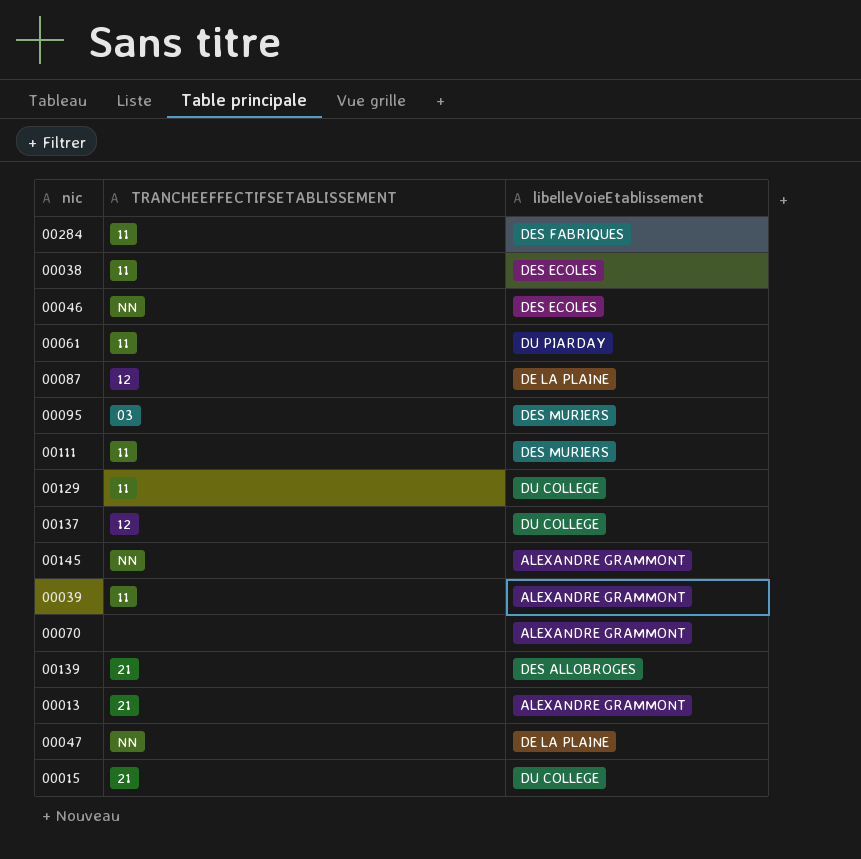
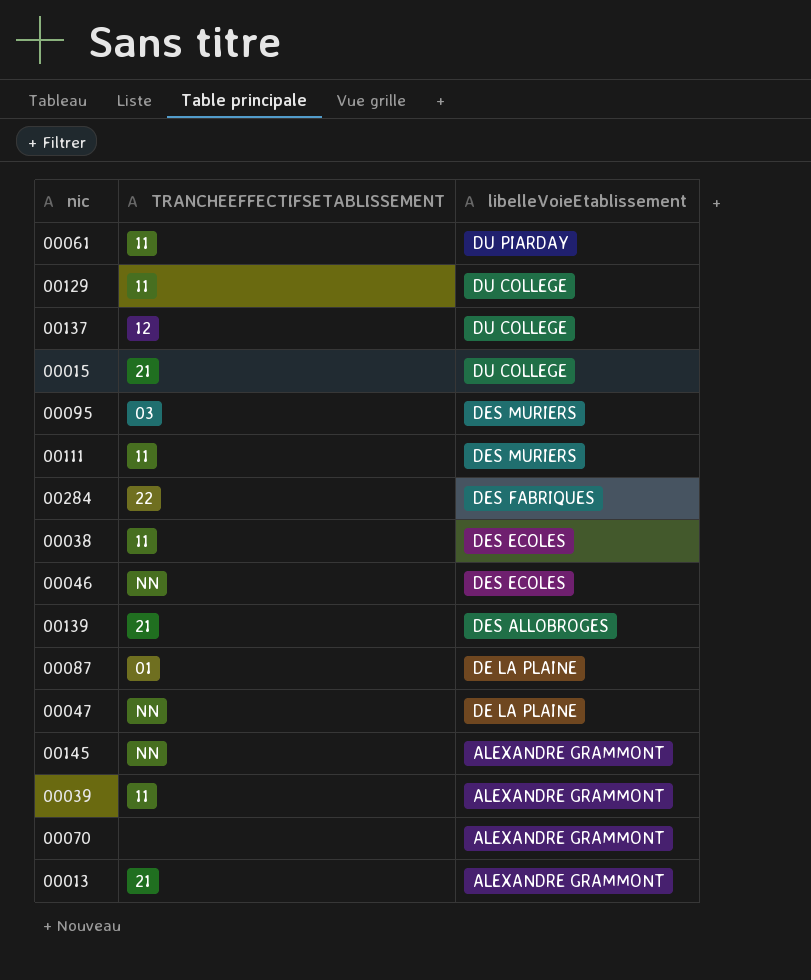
row order: none -> libelleVoieEtablissement descending
00284 | TRANCHEEFFECTIFSETABLISSEMENT: 11 -> 22
00087 | TRANCHEEFFECTIFSETABLISSEMENT: 12 -> 01

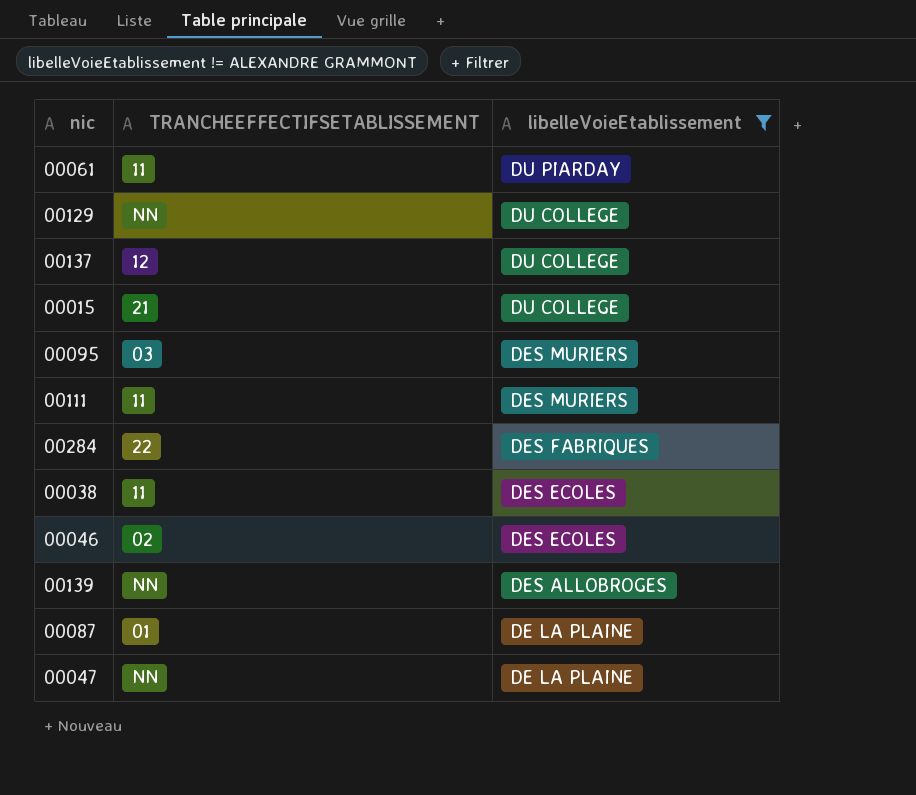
filter: none -> libelleVoieEtablissement != ALEXANDRE GRAMMONT
00129 | TRANCHEEFFECTIFSETABLISSEMENT: 11 -> NN
00046 | TRANCHEEFFECTIFSETABLISSEMENT: NN -> 02
00139 | TRANCHEEFFECTIFSETABLISSEMENT: 21 -> NN

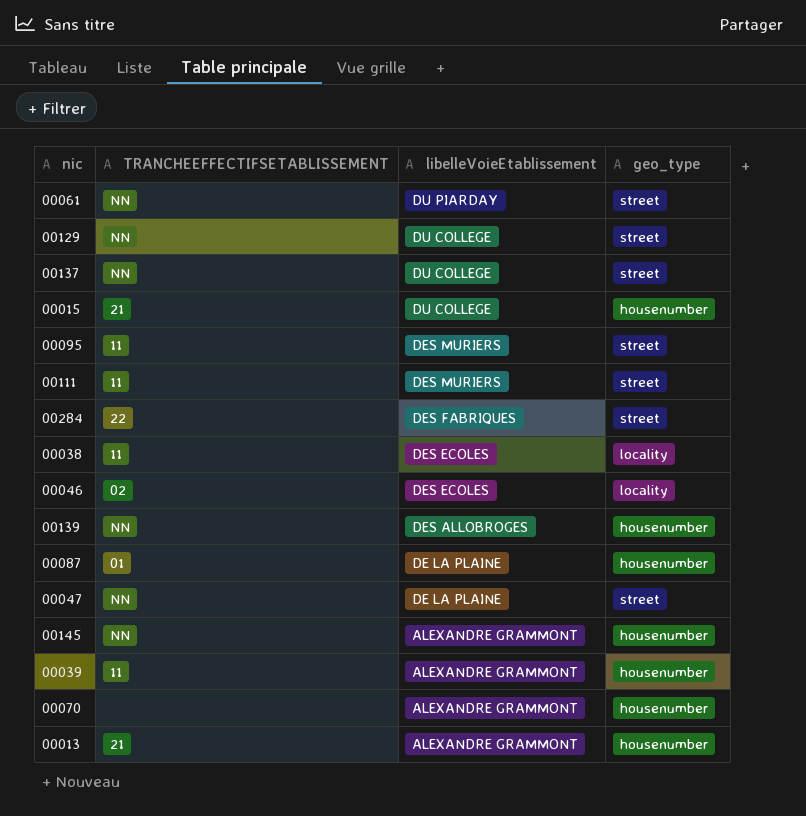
filter: libelleVoieEtablissement != ALEXANDRE GRAMMONT -> none
column geo_type | position: none -> 4
00061 | TRANCHEEFFECTIFSETABLISSEMENT: 11 -> NN
00137 | TRANCHEEFFECTIFSETABLISSEMENT: 12 -> NN
00095 | TRANCHEEFFECTIFSETABLISSEMENT: 03 -> 11

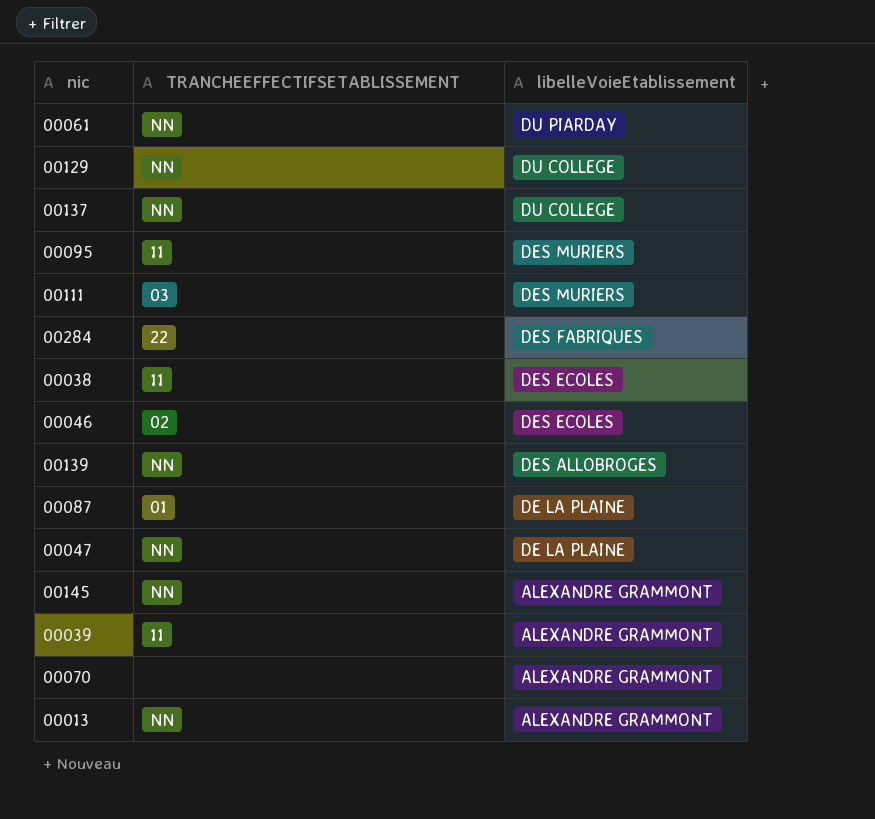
column geo_type | position: 4 -> none
row 00015: 21 | DU COLLEGE | housenumber -> none
00111 | TRANCHEEFFECTIFSETABLISSEMENT: 11 -> 03
00013 | TRANCHEEFFECTIFSETABLISSEMENT: 21 -> NN

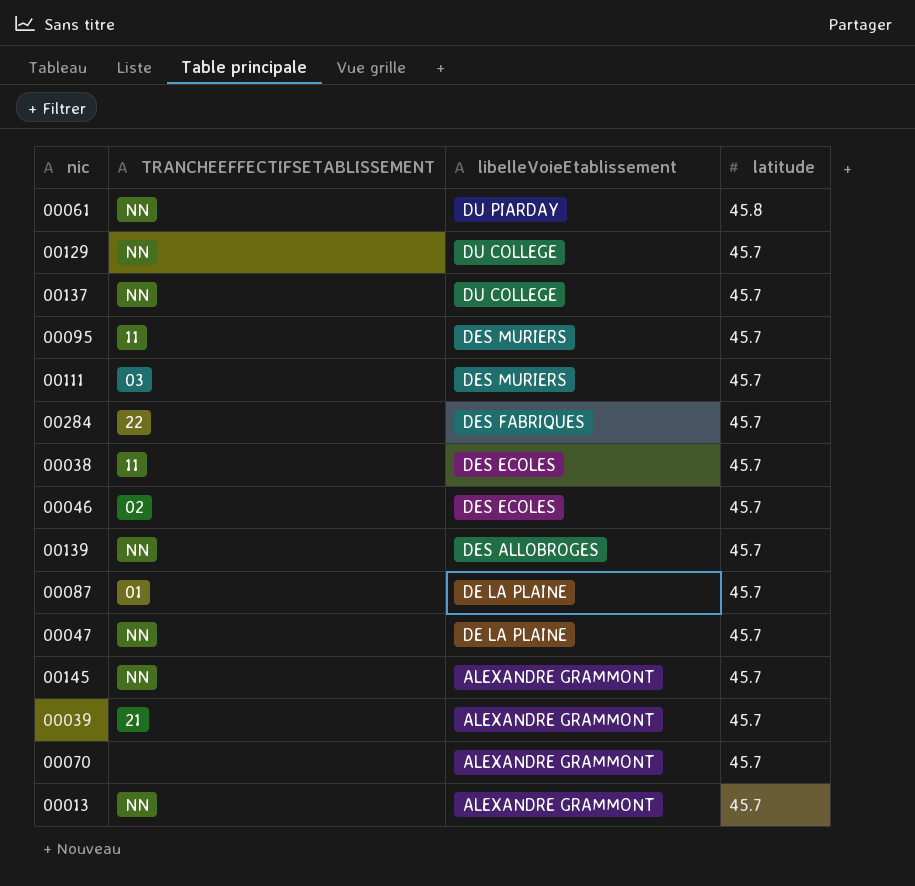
column latitude | position: none -> 4
00039 | TRANCHEEFFECTIFSETABLISSEMENT: 11 -> 21

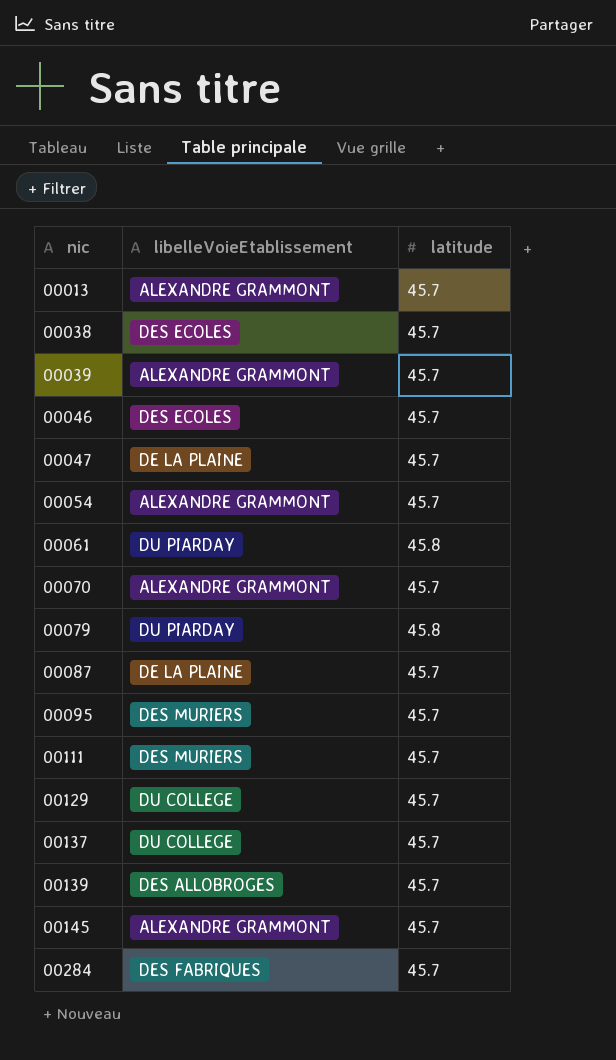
row order: libelleVoieEtablissement descending -> nic ascending
column TRANCHEEFFECTIFSETABLISSEMENT | position: 2 -> none
row 00054: none -> ALEXANDRE GRAMMONT | 45.7
row 00079: none -> DU PIARDAY | 45.8

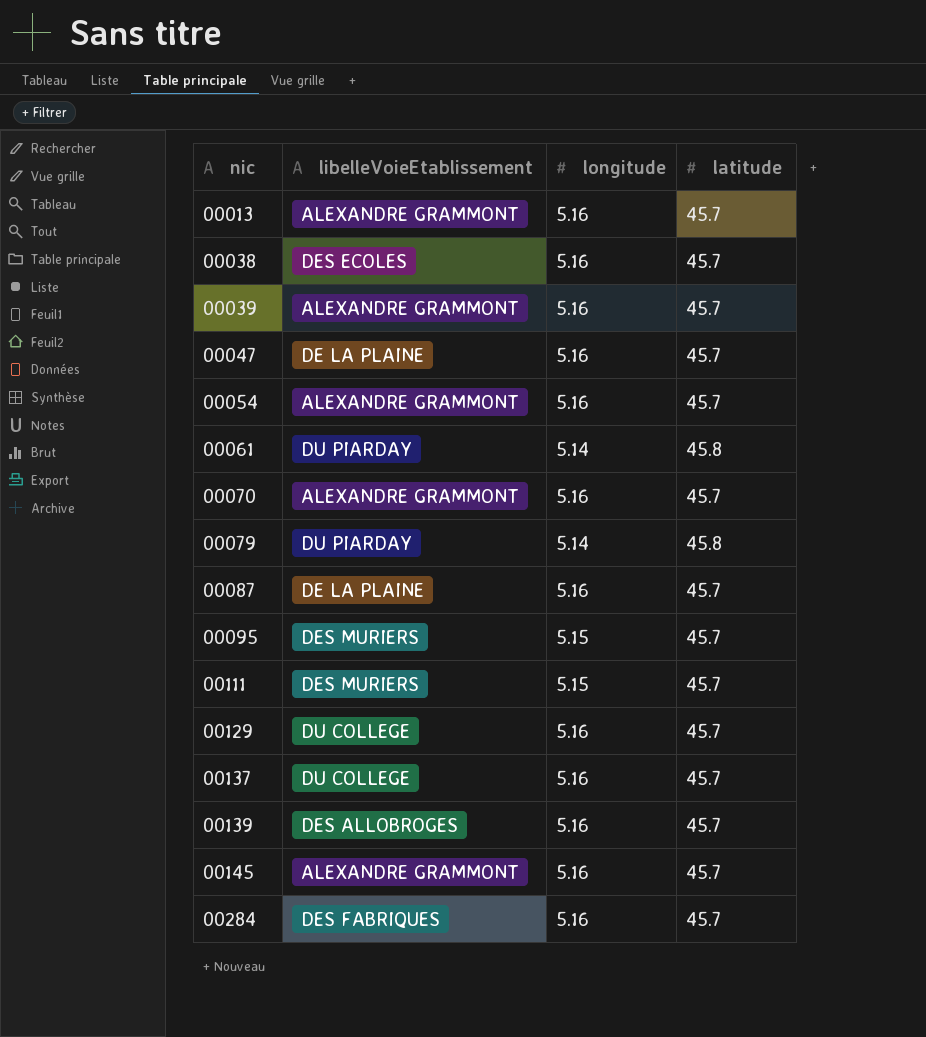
column longitude | position: none -> 3
row 00046: DES ECOLES | 45.7 -> none

